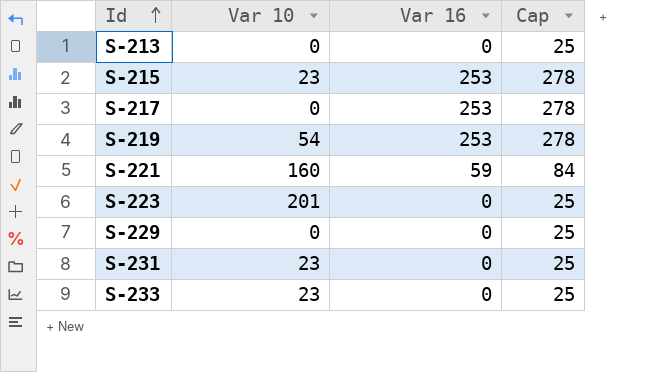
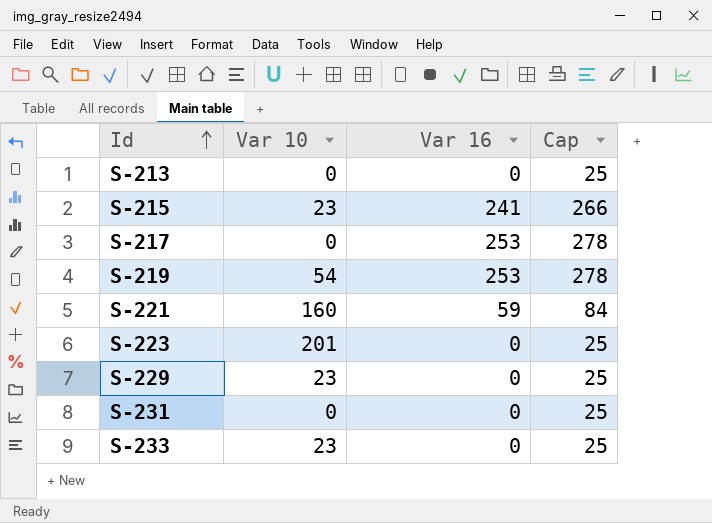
S-215 | Var 16: 253 -> 241
S-215 | Cap: 278 -> 266
S-229 | Var 10: 0 -> 23
S-231 | Var 10: 23 -> 0

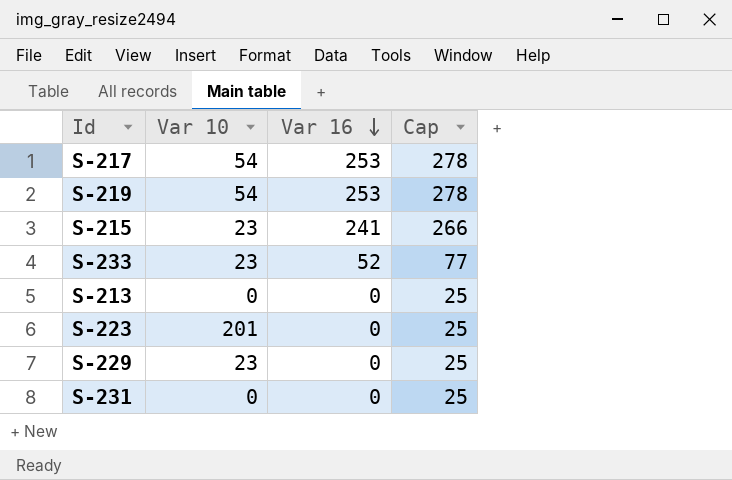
row order: Id ascending -> Var 16 descending
row S-221: 160 | 59 | 84 -> none
S-217 | Var 10: 0 -> 54
S-233 | Var 16: 0 -> 52
S-233 | Cap: 25 -> 77

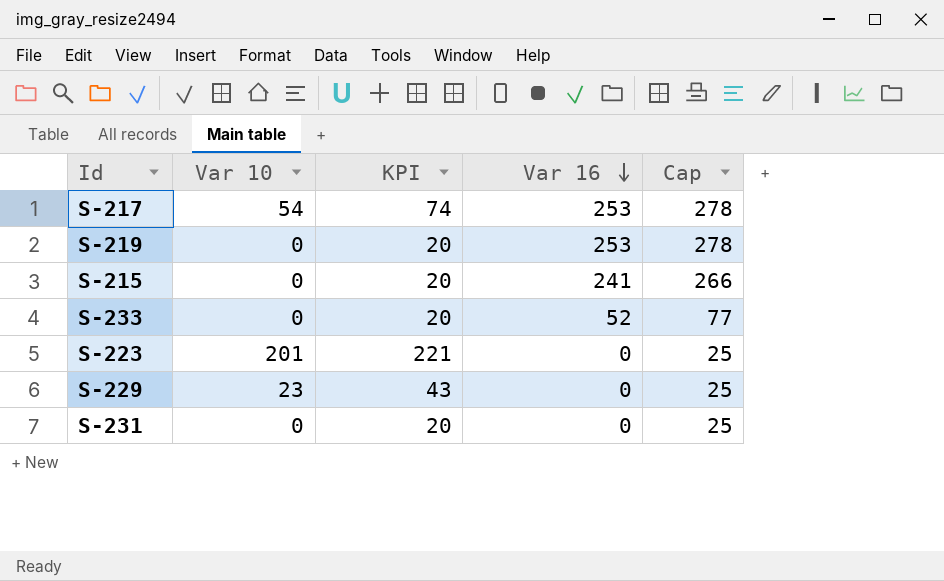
column KPI | formula: none -> [Var 10] + 20
row S-213: 0 | 0 | 25 -> none
S-219 | Var 10: 54 -> 0
S-215 | Var 10: 23 -> 0
S-233 | Var 10: 23 -> 0

